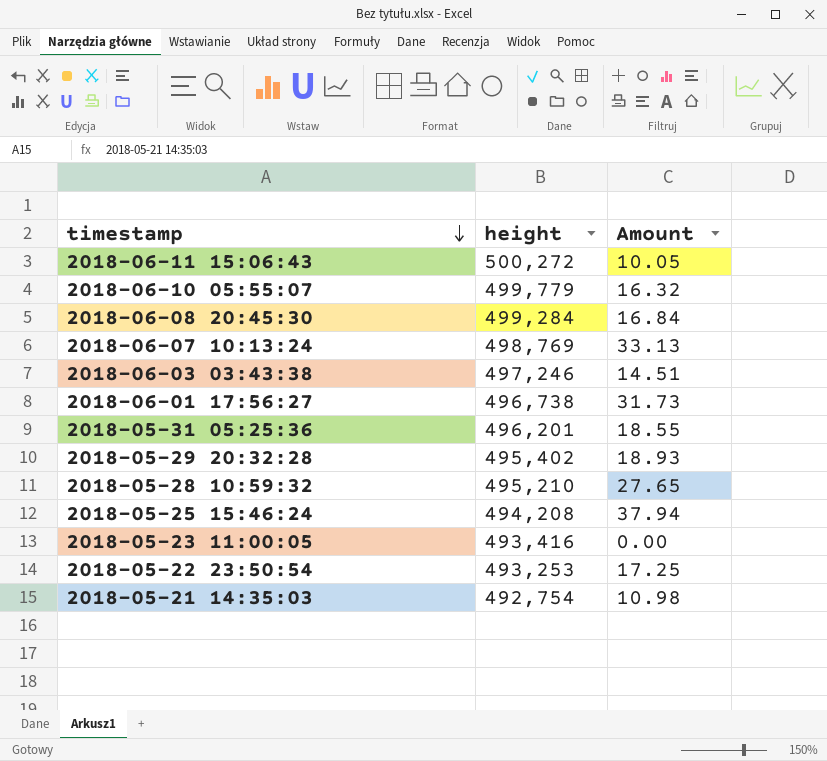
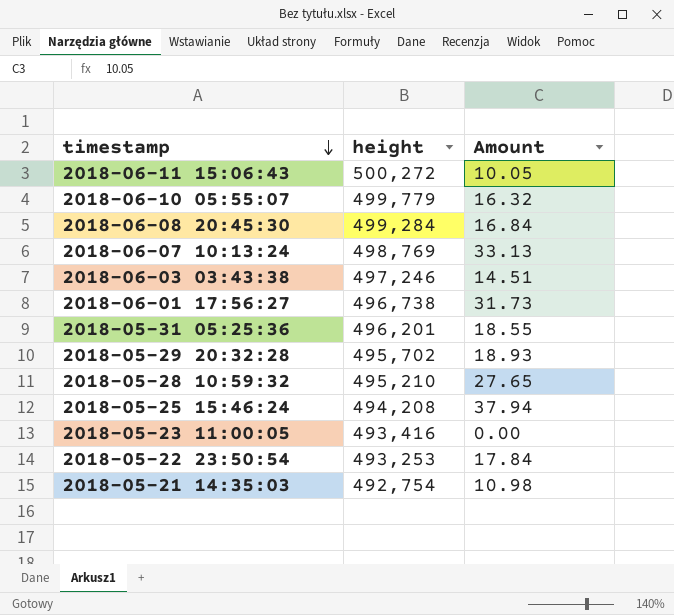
2018-05-29 20:32:28 | height: 495,402 -> 495,702
2018-05-22 23:50:54 | Amount: 17.25 -> 17.84

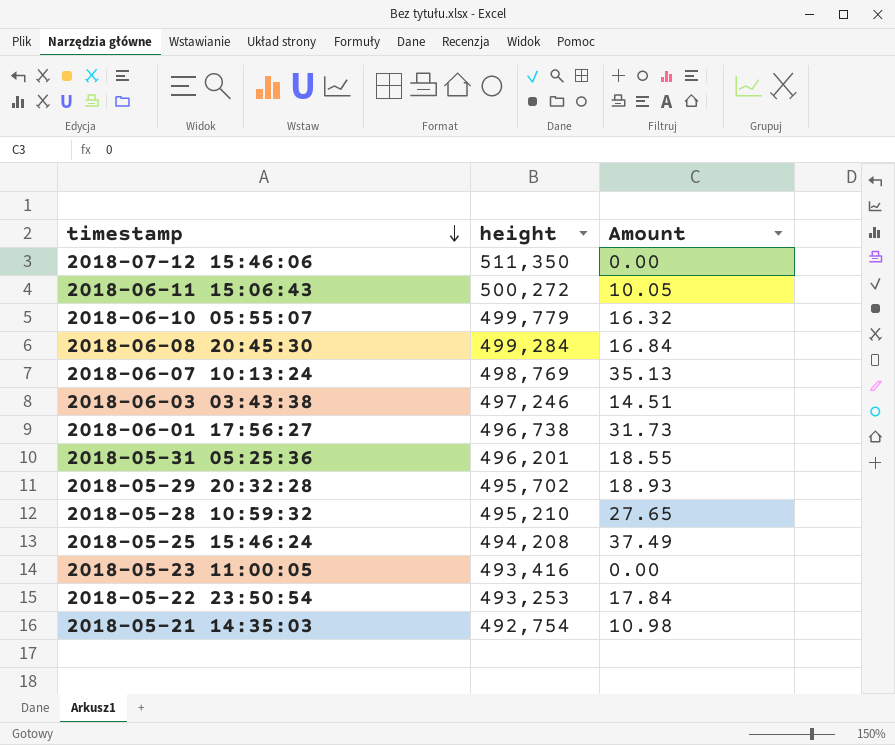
row 2018-07-12 15:46:06: none -> 511,350 | 0.00
2018-06-07 10:13:24 | Amount: 33.13 -> 35.13
2018-05-25 15:46:24 | Amount: 37.94 -> 37.49

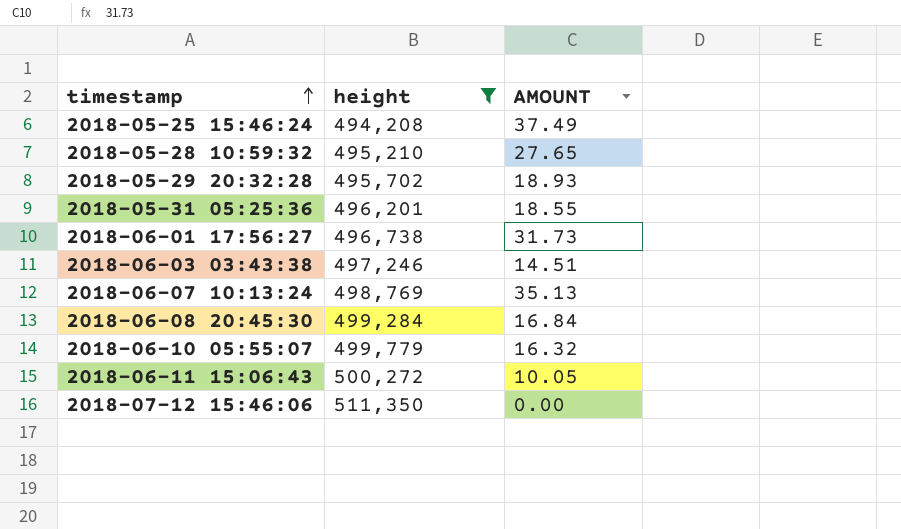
filter: none -> height >= 494,208
row order: timestamp descending -> timestamp ascending
column name: Amount -> AMOUNT

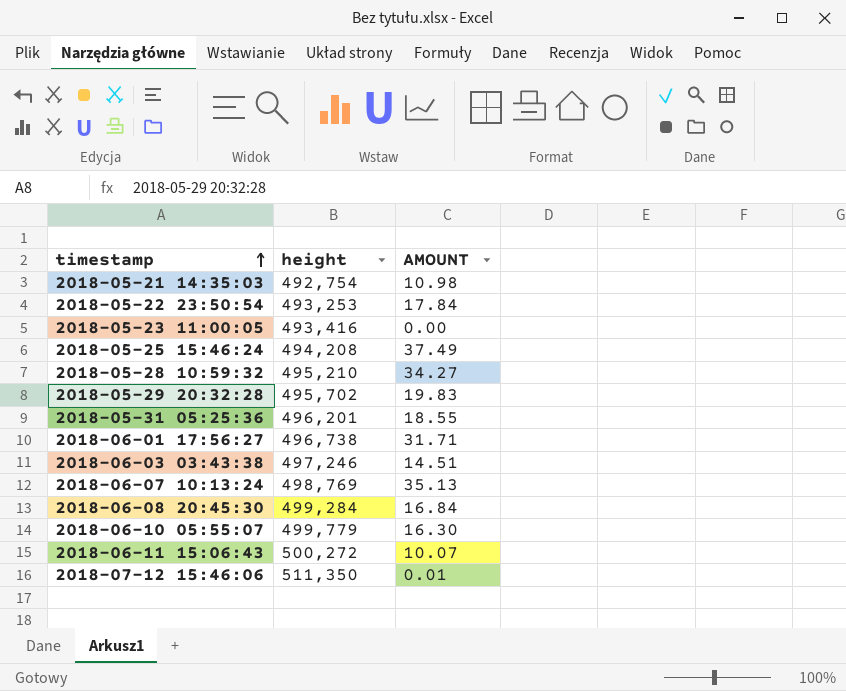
filter: height >= 494,208 -> none
2018-05-28 10:59:32 | AMOUNT: 27.65 -> 34.27
2018-05-29 20:32:28 | AMOUNT: 18.93 -> 19.83
2018-06-01 17:56:27 | AMOUNT: 31.73 -> 31.71
2018-06-10 05:55:07 | AMOUNT: 16.32 -> 16.30
2018-06-11 15:06:43 | AMOUNT: 10.05 -> 10.07
2018-07-12 15:46:06 | AMOUNT: 0.00 -> 0.01

